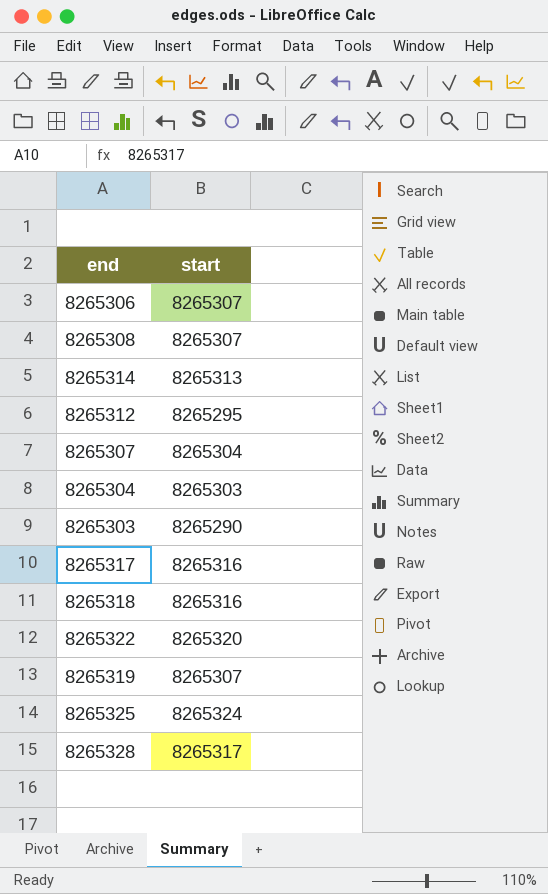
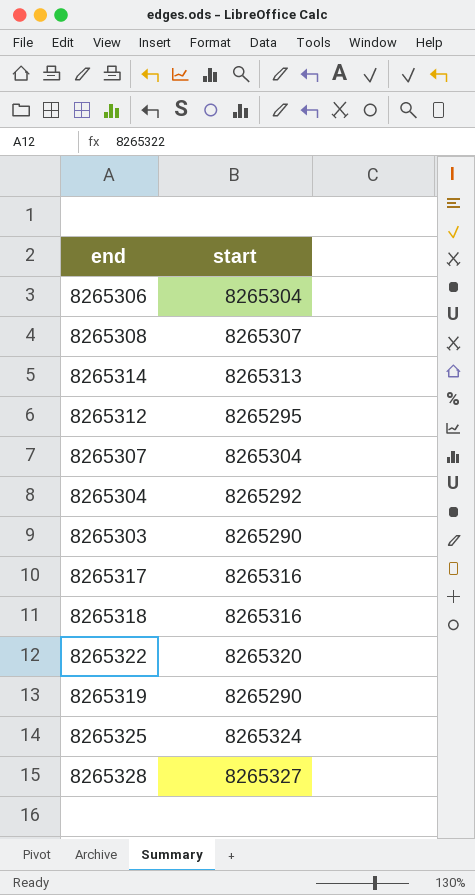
8265306 | start: 8265307 -> 8265304
8265304 | start: 8265303 -> 8265292
8265319 | start: 8265307 -> 8265290
8265328 | start: 8265317 -> 8265327

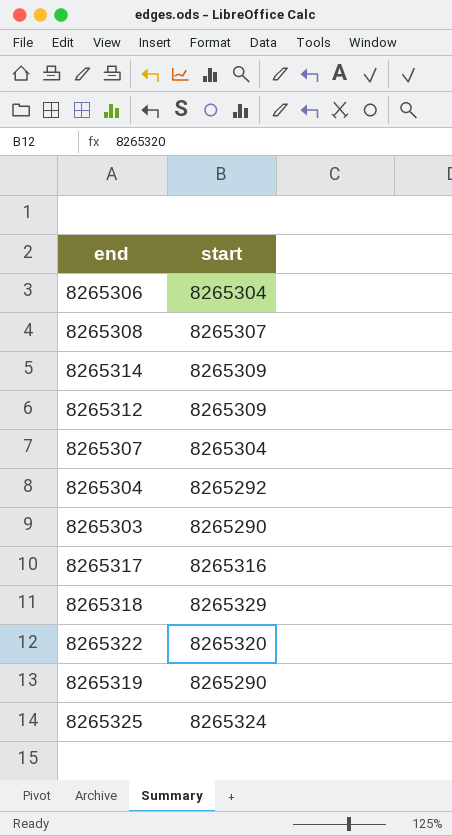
row 8265328: 8265327 -> none
8265314 | start: 8265313 -> 8265309
8265312 | start: 8265295 -> 8265309
8265318 | start: 8265316 -> 8265329

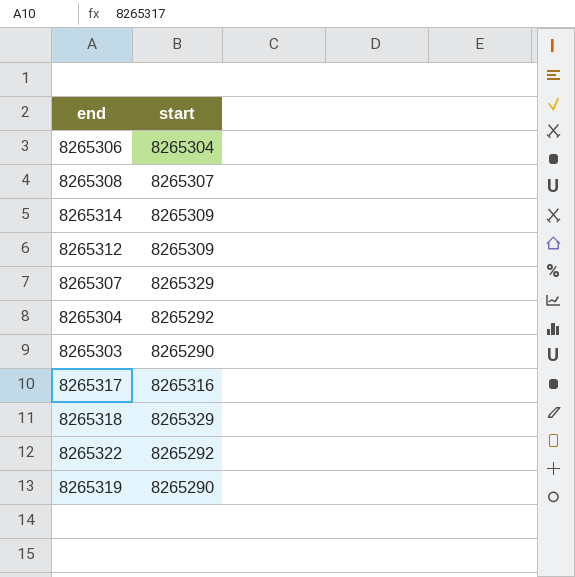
row 8265325: 8265324 -> none
8265307 | start: 8265304 -> 8265329
8265322 | start: 8265320 -> 8265292

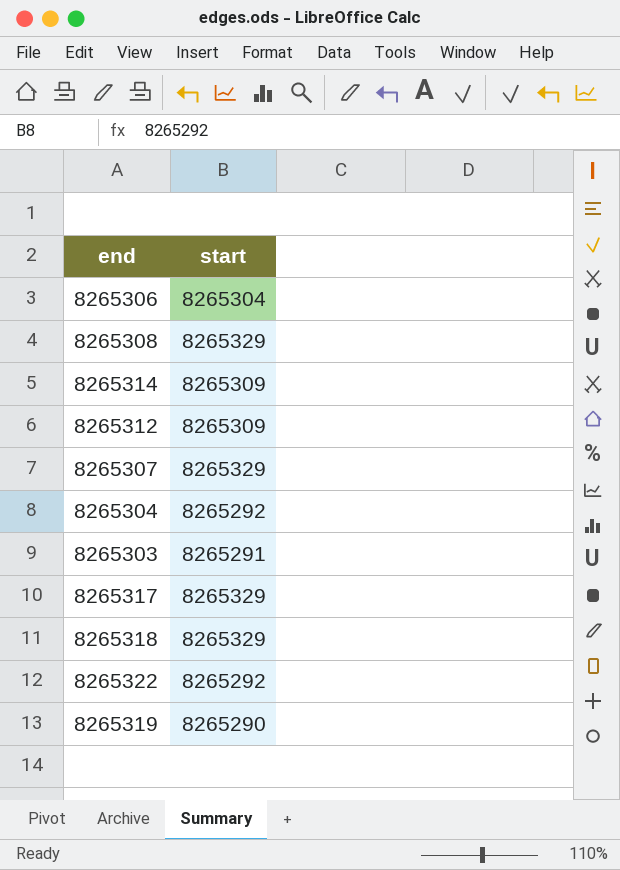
8265308 | start: 8265307 -> 8265329
8265303 | start: 8265290 -> 8265291
8265317 | start: 8265316 -> 8265329

